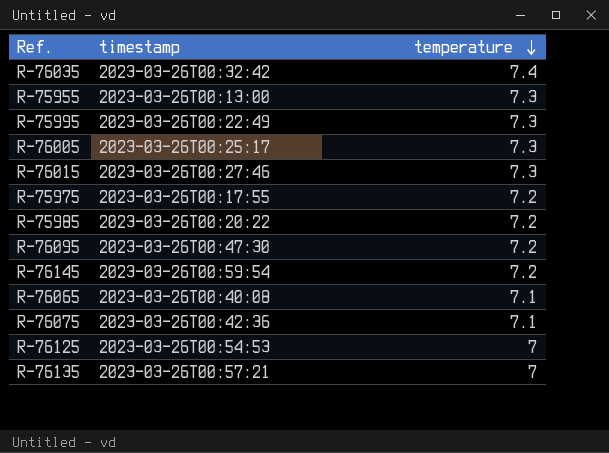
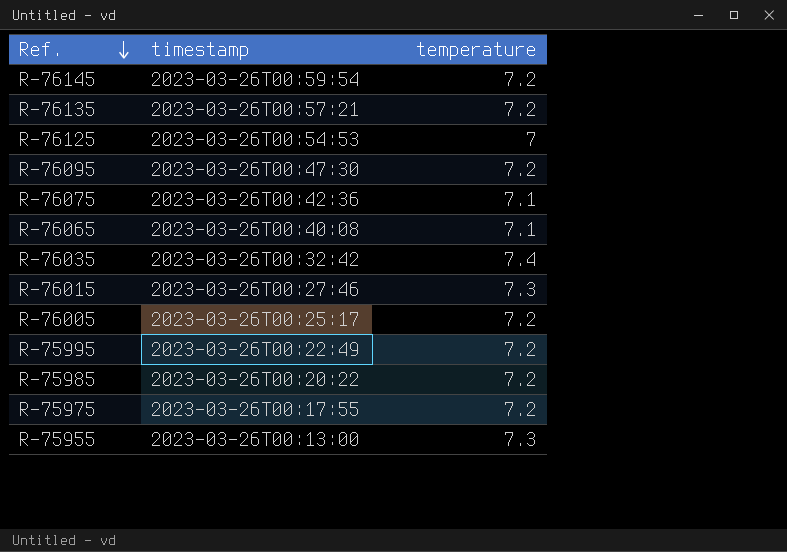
row order: temperature descending -> Ref. descending
R-76135 | temperature: 7 -> 7.2
R-76005 | temperature: 7.3 -> 7.2
R-75995 | temperature: 7.3 -> 7.2

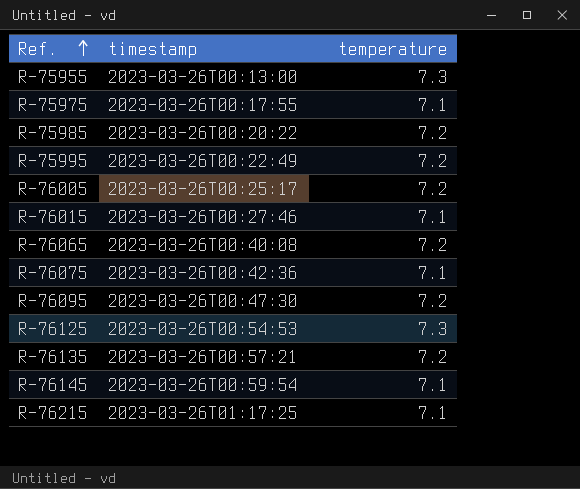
row order: Ref. descending -> Ref. ascending
row R-76035: 2023-03-26T00:32:42 | 7.4 -> none
R-75975 | temperature: 7.2 -> 7.1
R-76015 | temperature: 7.3 -> 7.1
R-76065 | temperature: 7.1 -> 7.2
R-76125 | temperature: 7 -> 7.3
R-76145 | temperature: 7.2 -> 7.1
row R-76215: none -> 2023-03-26T01:17:25 | 7.1

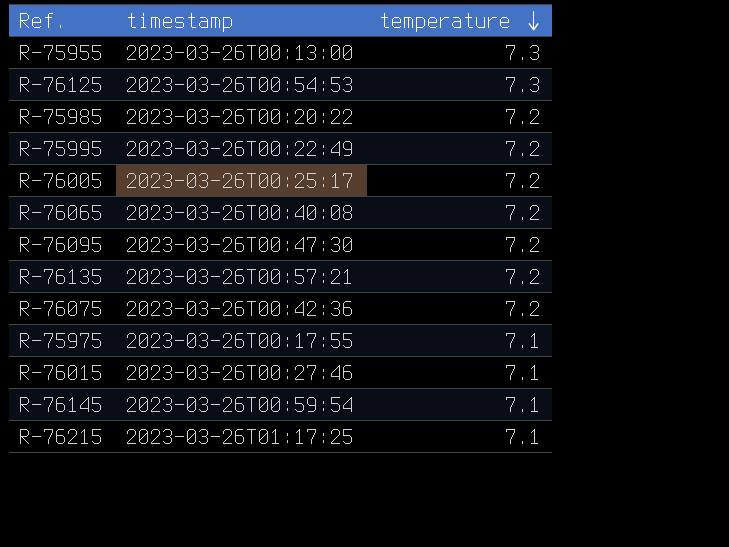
row order: Ref. ascending -> temperature descending
R-76075 | temperature: 7.1 -> 7.2

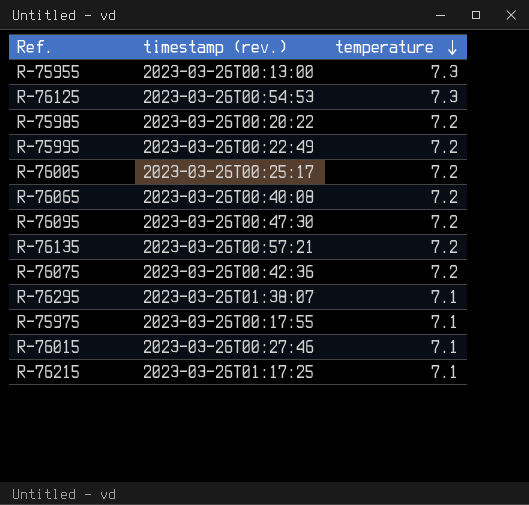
column name: timestamp -> timestamp (rev.)
row R-76145: 2023-03-26T00:59:54 | 7.1 -> none
row R-76295: none -> 2023-03-26T01:38:07 | 7.1

